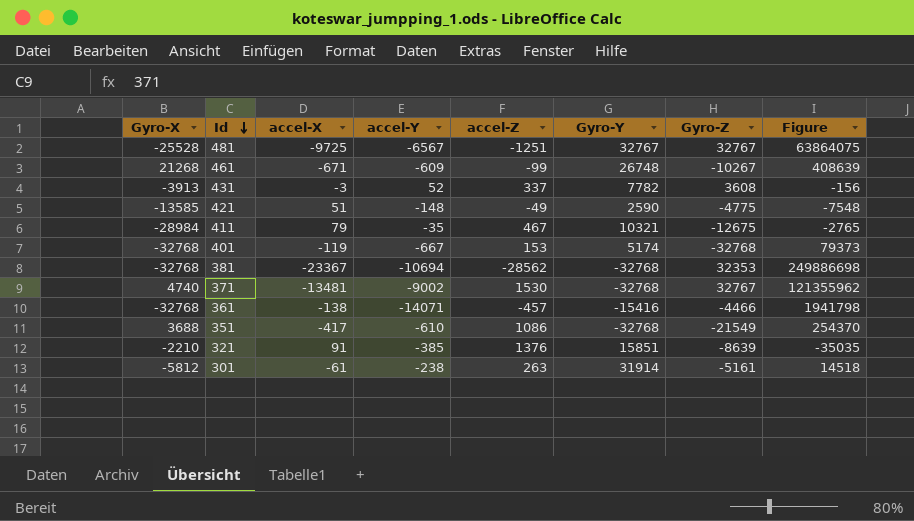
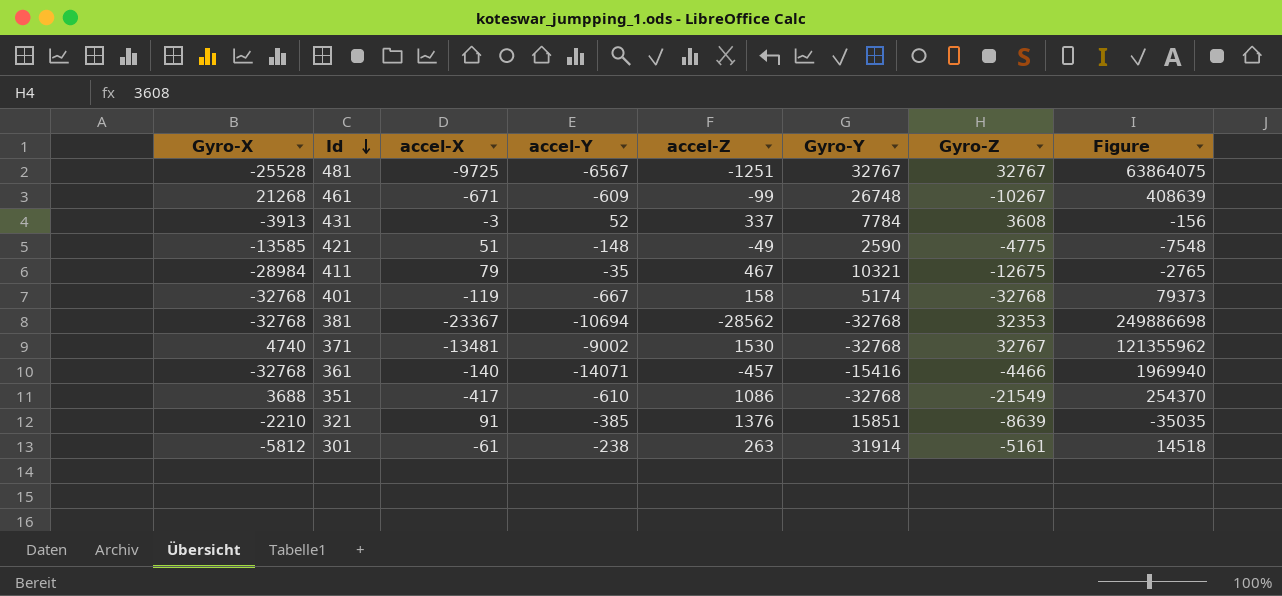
431 | Gyro-Y: 7782 -> 7784
401 | accel-Z: 153 -> 158
361 | accel-X: -138 -> -140
361 | Figure: 1941798 -> 1969940

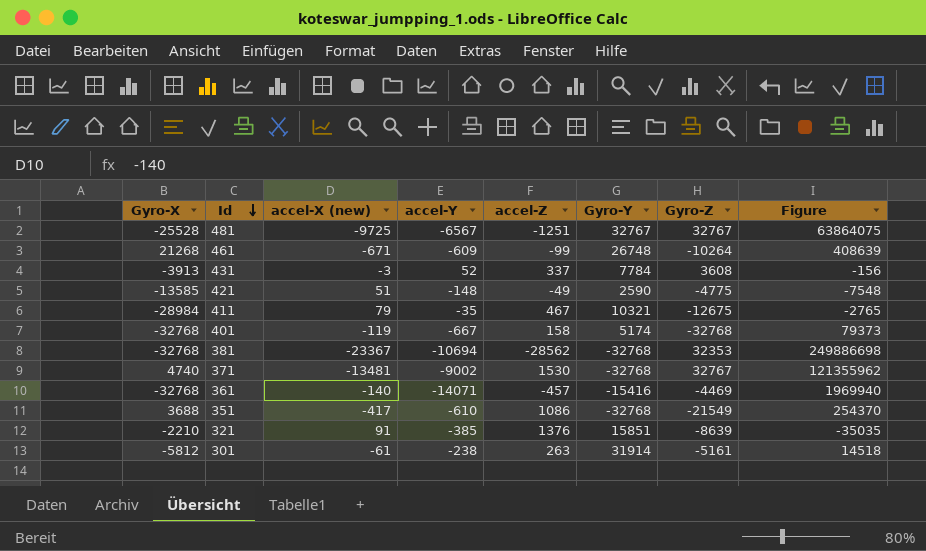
column name: accel-X -> accel-X (new)
461 | Gyro-Z: -10267 -> -10264
361 | Gyro-Z: -4466 -> -4469

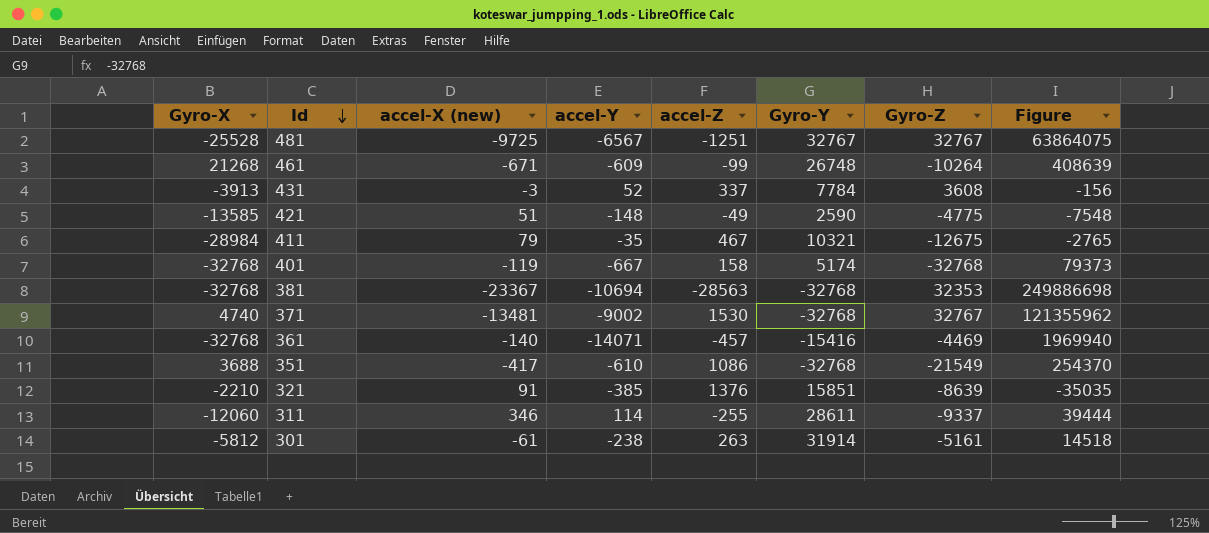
381 | accel-Z: -28562 -> -28563
row 311: none -> -12060 | 346 | 114 | -255 | 28611 | -9337 | 39444

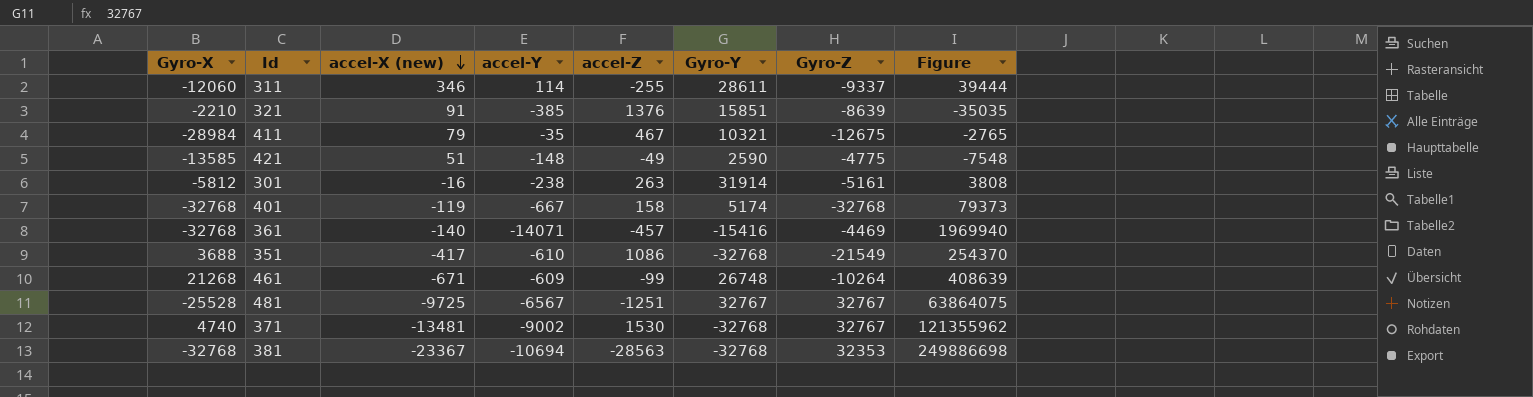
row order: Id descending -> accel-X (new) descending
row 431: -3913 | -3 | 52 | 337 | 7784 | 3608 | -156 -> none
301 | accel-X (new): -61 -> -16
301 | Figure: 14518 -> 3808

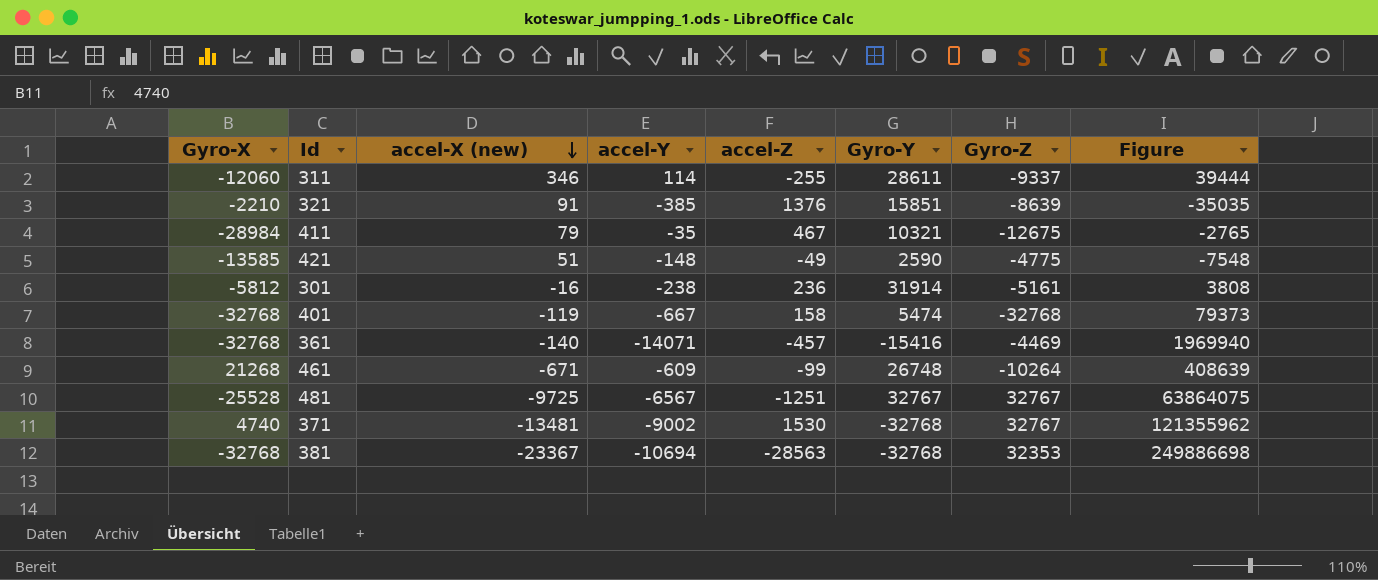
row 351: 3688 | -417 | -610 | 1086 | -32768 | -21549 | 254370 -> none
301 | accel-Z: 263 -> 236
401 | Gyro-Y: 5174 -> 5474

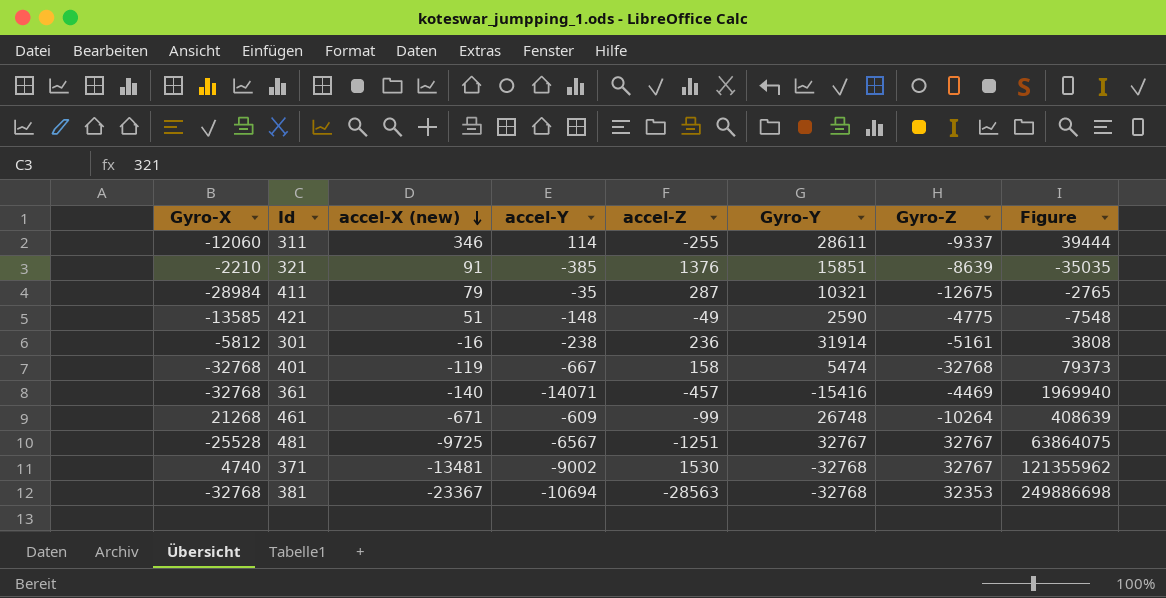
411 | accel-Z: 467 -> 287

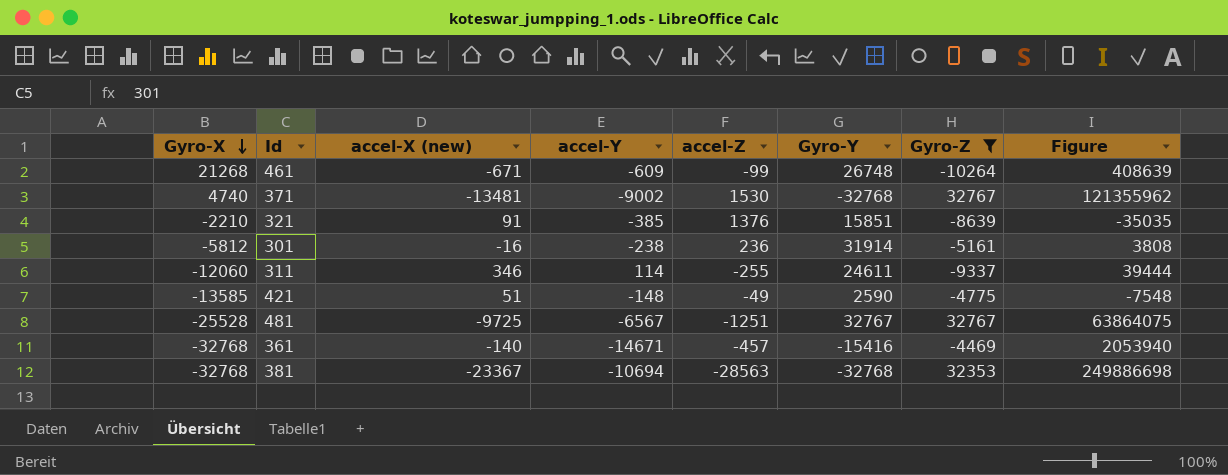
filter: none -> Gyro-Z >= -10264
row order: accel-X (new) descending -> Gyro-X descending
311 | Gyro-Y: 28611 -> 24611
361 | accel-Y: -14071 -> -14671
361 | Figure: 1969940 -> 2053940

